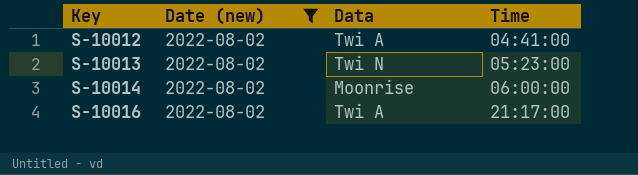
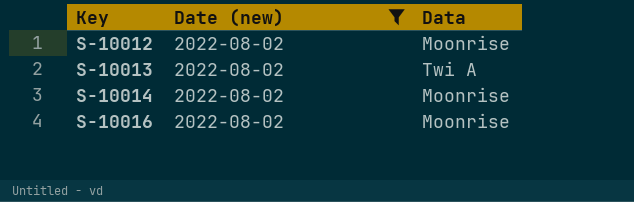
column Time | position: 4 -> none
S-10012 | Data: Twi A -> Moonrise
S-10013 | Data: Twi N -> Twi A
S-10016 | Data: Twi A -> Moonrise

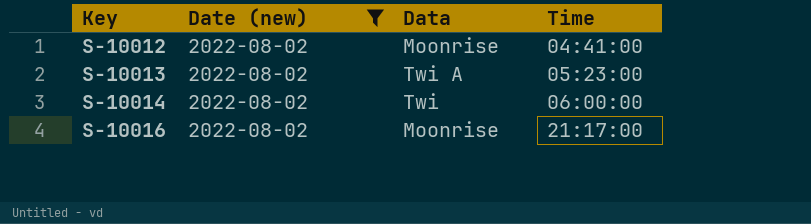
column Time | position: none -> 4
S-10014 | Data: Moonrise -> Twi

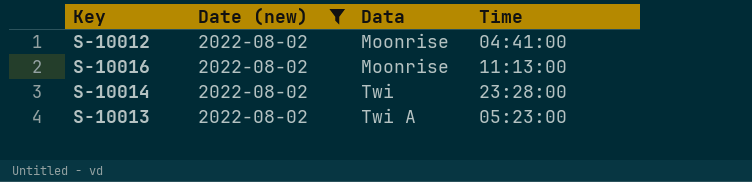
row order: Key ascending -> Data ascending
S-10016 | Time: 21:17:00 -> 11:13:00
S-10014 | Time: 06:00:00 -> 23:28:00

